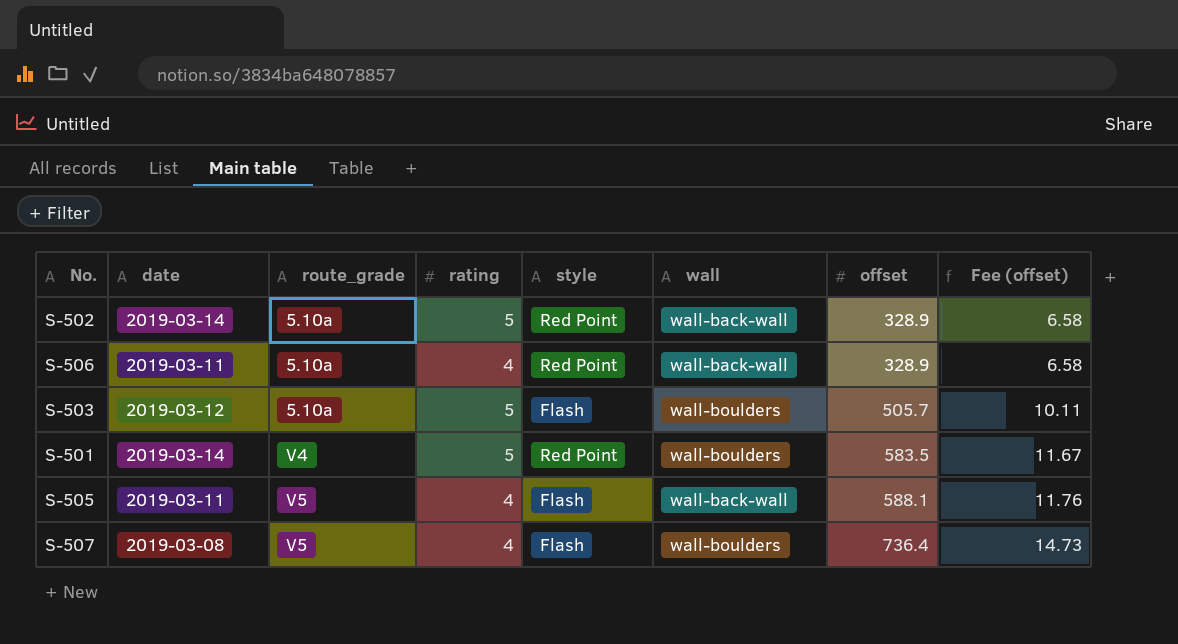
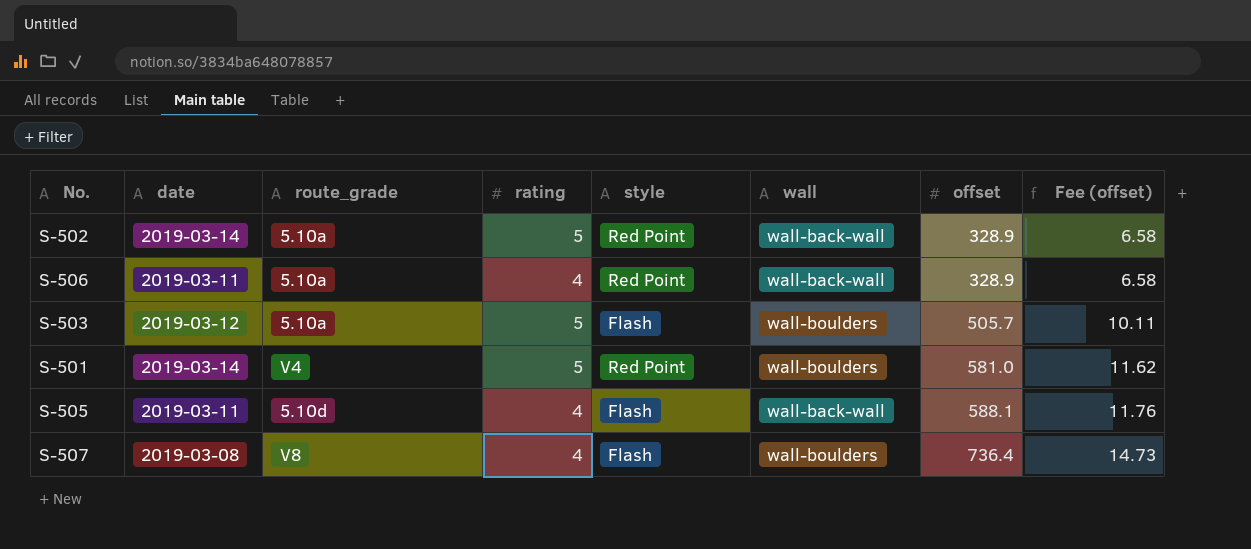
S-501 | offset: 583.5 -> 581.0
S-501 | Fee (offset): 11.67 -> 11.62
S-505 | route_grade: V5 -> 5.10d
S-507 | route_grade: V5 -> V8

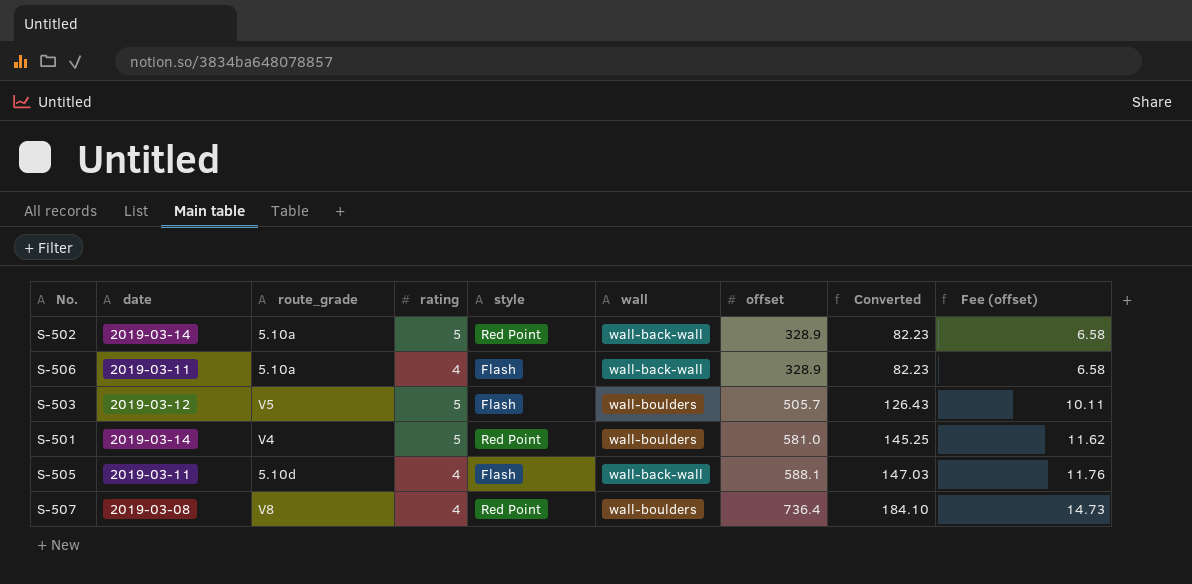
column Converted | formula: none -> [offset] * 0.25
S-506 | style: Red Point -> Flash
S-503 | route_grade: 5.10a -> V5
S-507 | style: Flash -> Red Point

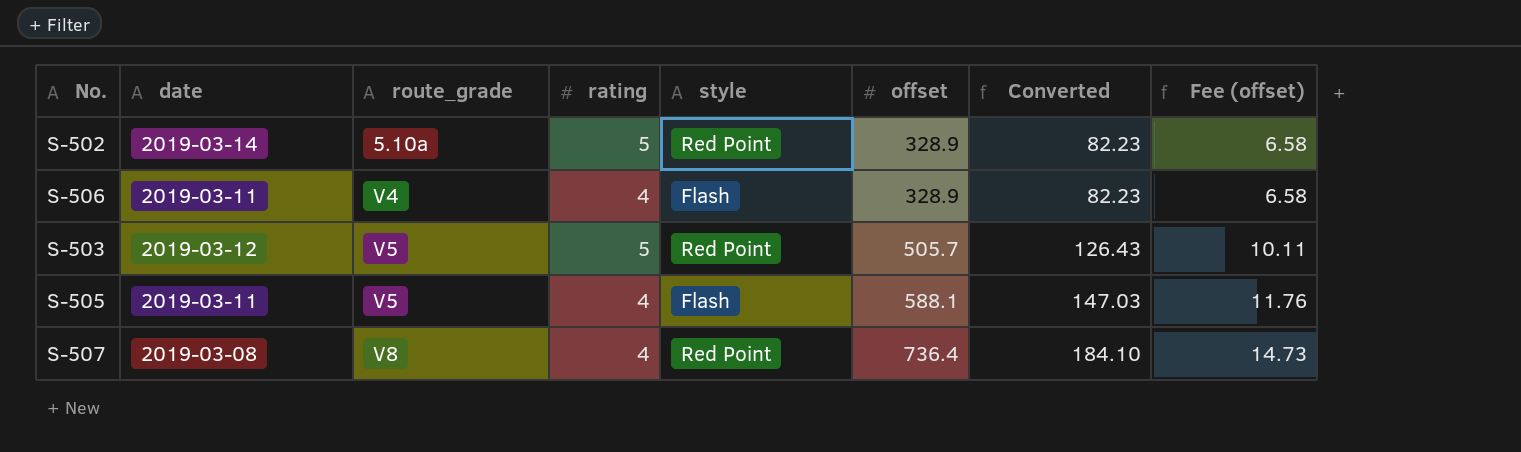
column wall | position: 6 -> none
row S-501: 2019-03-14 | V4 | 5 | Red Point | wall-boulders | 581.0 | 145.25 | 11.62 -> none
S-506 | route_grade: 5.10a -> V4
S-503 | style: Flash -> Red Point
S-505 | route_grade: 5.10d -> V5

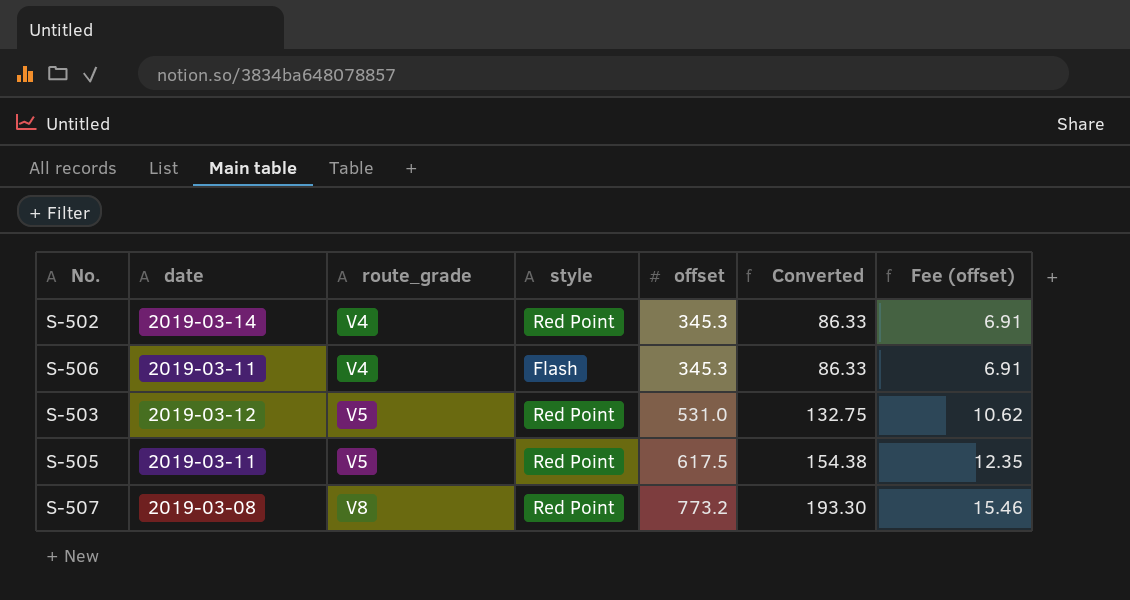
column rating | position: 4 -> none
S-502 | route_grade: 5.10a -> V4
S-502 | offset: 328.9 -> 345.3
S-502 | Converted: 82.23 -> 86.33
S-502 | Fee (offset): 6.58 -> 6.91
S-506 | offset: 328.9 -> 345.3
S-506 | Converted: 82.23 -> 86.33
S-506 | Fee (offset): 6.58 -> 6.91
S-503 | offset: 505.7 -> 531.0
S-503 | Converted: 126.43 -> 132.75
S-503 | Fee (offset): 10.11 -> 10.62
S-505 | style: Flash -> Red Point
S-505 | offset: 588.1 -> 617.5
S-505 | Converted: 147.03 -> 154.38
S-505 | Fee (offset): 11.76 -> 12.35
S-507 | offset: 736.4 -> 773.2
S-507 | Converted: 184.10 -> 193.30
S-507 | Fee (offset): 14.73 -> 15.46

